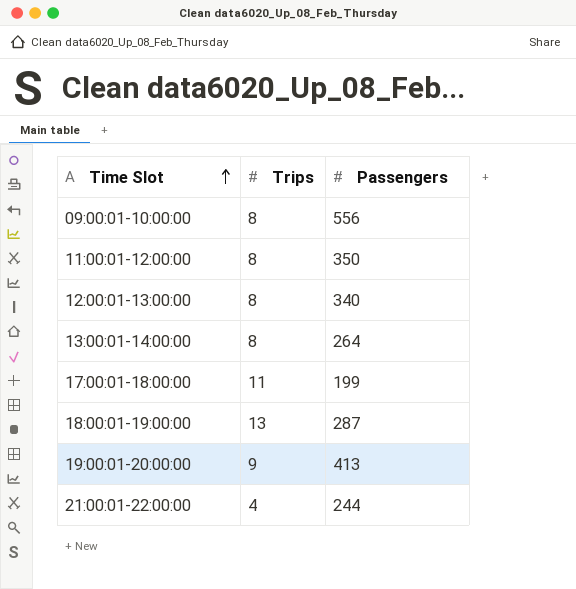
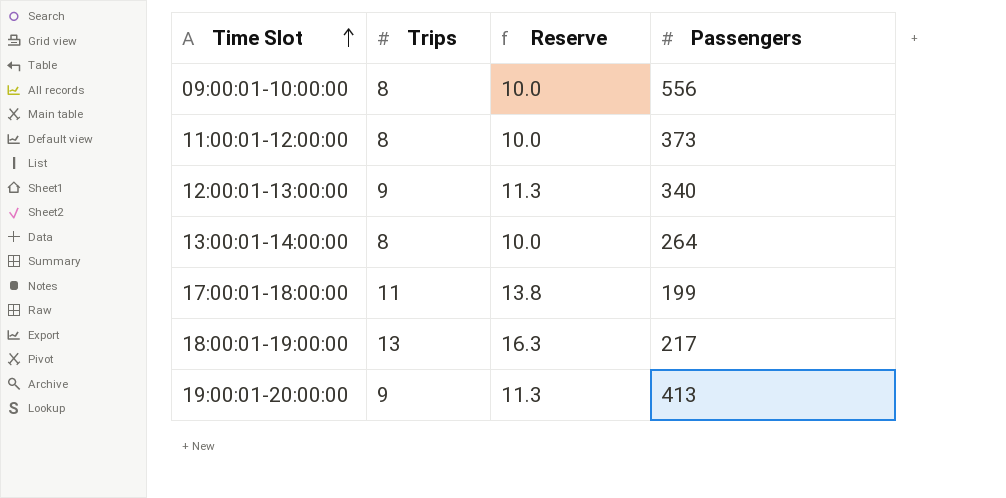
column Reserve | formula: none -> [Trips] * 1.25
row 21:00:01-22:00:00: 4 | 244 -> none
11:00:01-12:00:00 | Passengers: 350 -> 373
12:00:01-13:00:00 | Trips: 8 -> 9
18:00:01-19:00:00 | Passengers: 287 -> 217

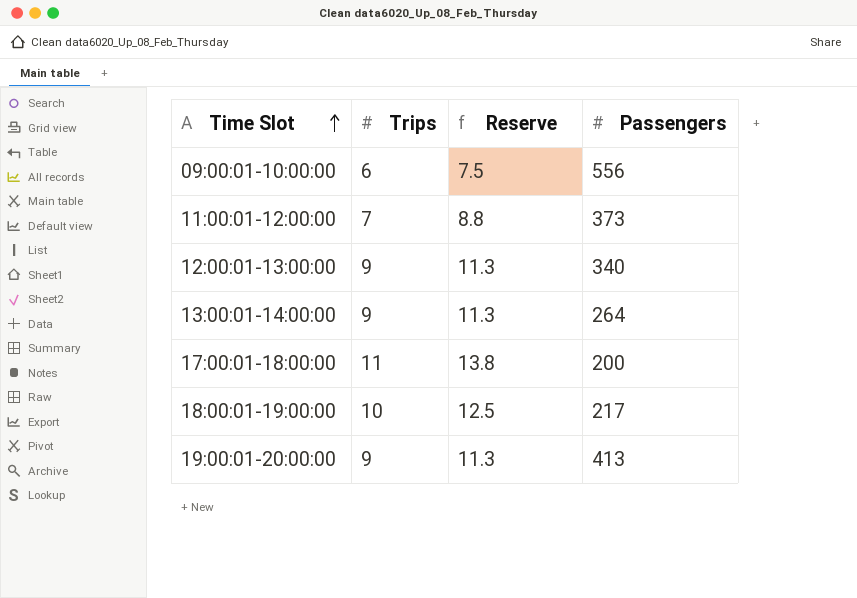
09:00:01-10:00:00 | Trips: 8 -> 6
09:00:01-10:00:00 | Reserve: 10.0 -> 7.5
11:00:01-12:00:00 | Trips: 8 -> 7
11:00:01-12:00:00 | Reserve: 10.0 -> 8.8
13:00:01-14:00:00 | Trips: 8 -> 9
13:00:01-14:00:00 | Reserve: 10.0 -> 11.3
17:00:01-18:00:00 | Passengers: 199 -> 200
18:00:01-19:00:00 | Trips: 13 -> 10
18:00:01-19:00:00 | Reserve: 16.3 -> 12.5

